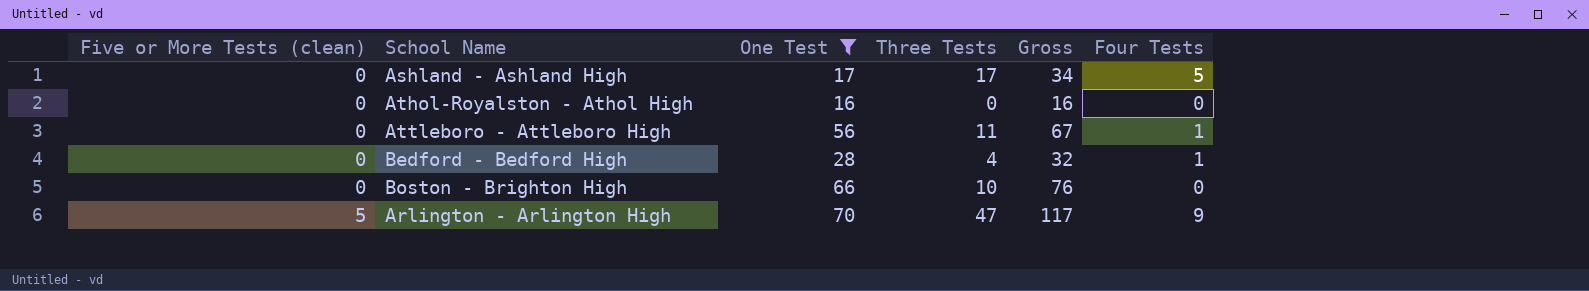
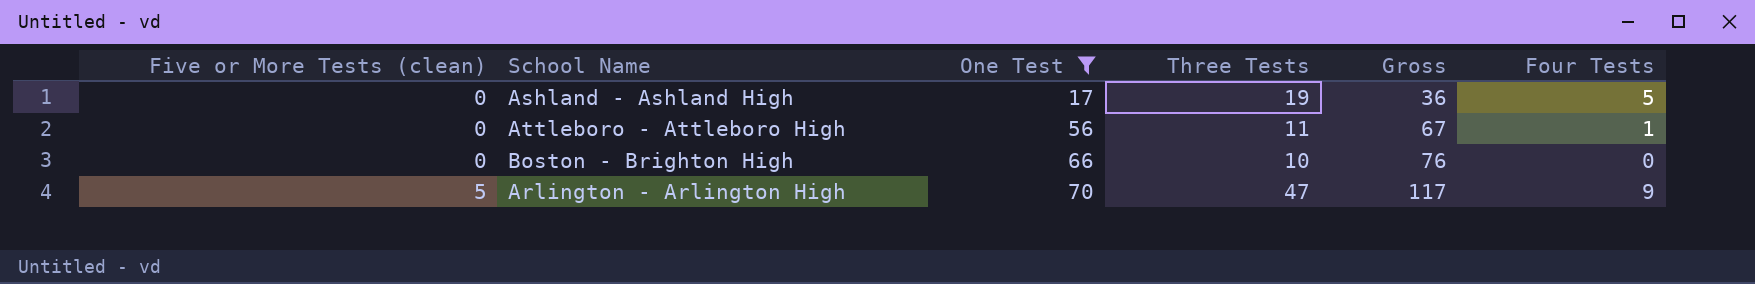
row Athol-Royalston - Athol High: 0 | 16 | 0 | 16 | 0 -> none
row Bedford - Bedford High: 0 | 28 | 4 | 32 | 1 -> none
Ashland - Ashland High | Three Tests: 17 -> 19
Ashland - Ashland High | Gross: 34 -> 36

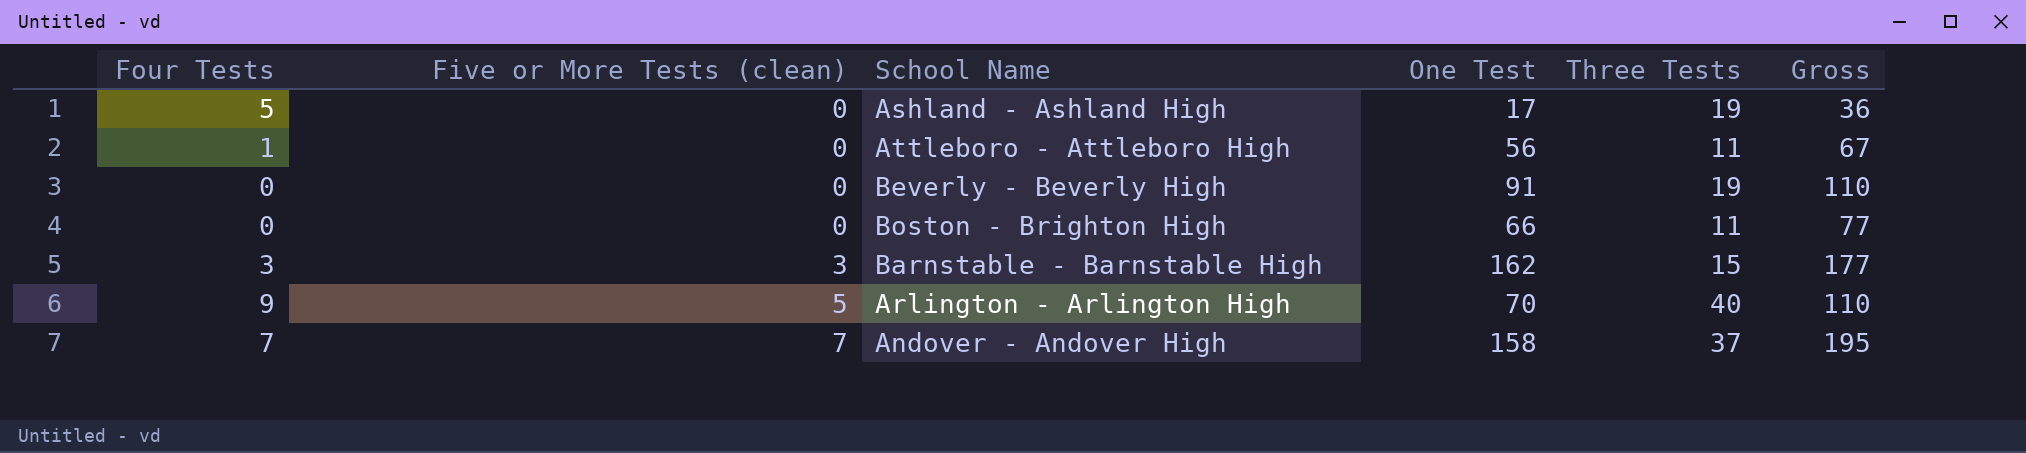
filter: One Test <= 70 -> none
column Four Tests | position: 6 -> 1
Boston - Brighton High | Three Tests: 10 -> 11
Boston - Brighton High | Gross: 76 -> 77
Arlington - Arlington High | Three Tests: 47 -> 40
Arlington - Arlington High | Gross: 117 -> 110

